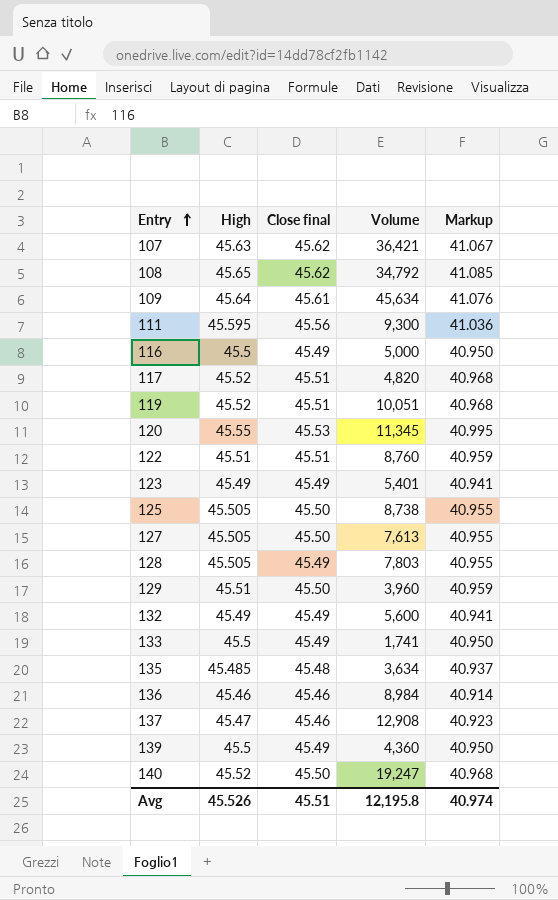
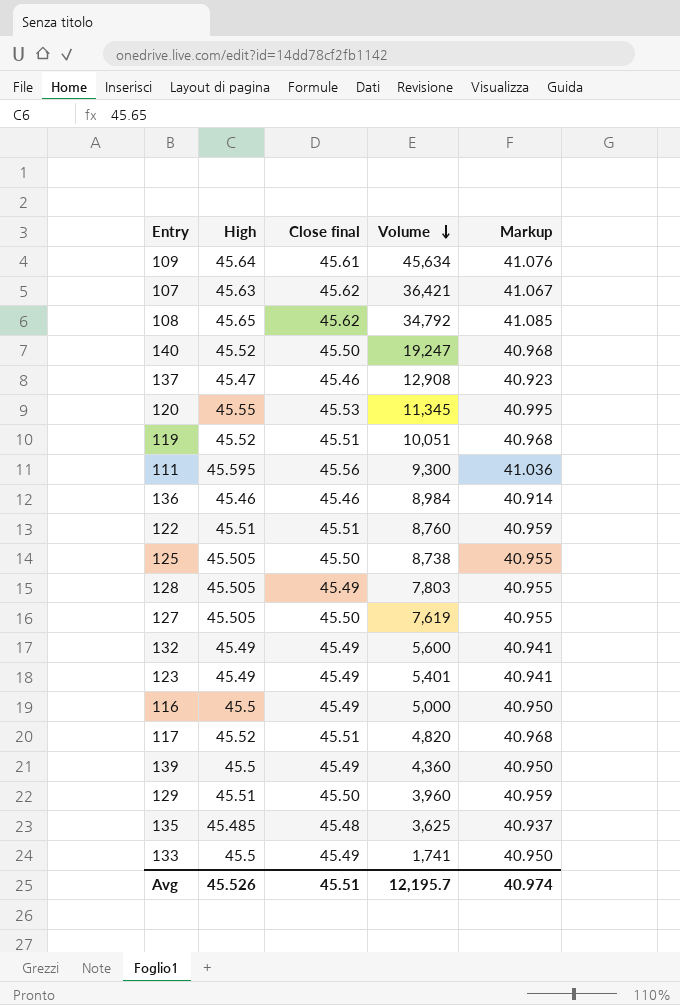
row order: Entry ascending -> Volume descending
127 | Volume: 7,613 -> 7,619
135 | Volume: 3,634 -> 3,625
Avg | Volume: 12,195.8 -> 12,195.7

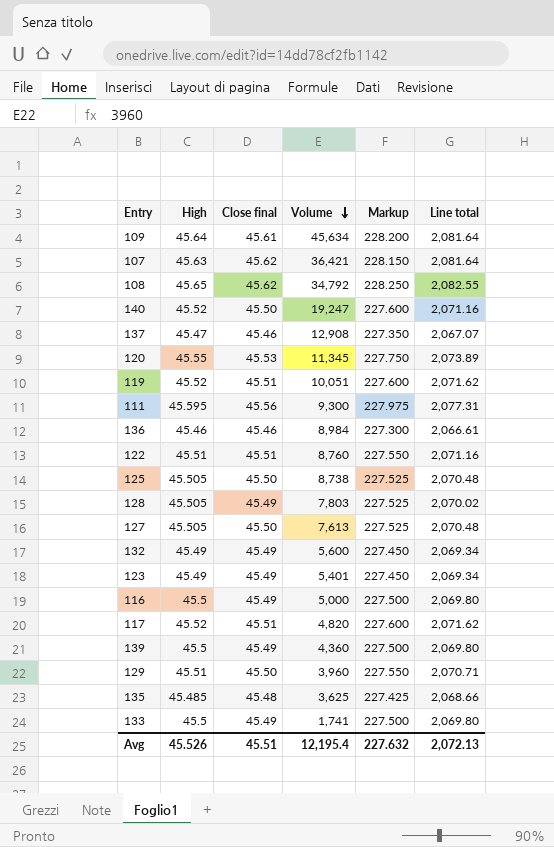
column Markup | formula: [High] * 0.9 -> [High] * 5
column Line total | formula: none -> [High] * [Close final]
127 | Volume: 7,619 -> 7,613
Avg | Volume: 12,195.7 -> 12,195.4
Avg | Markup: 40.974 -> 227.632

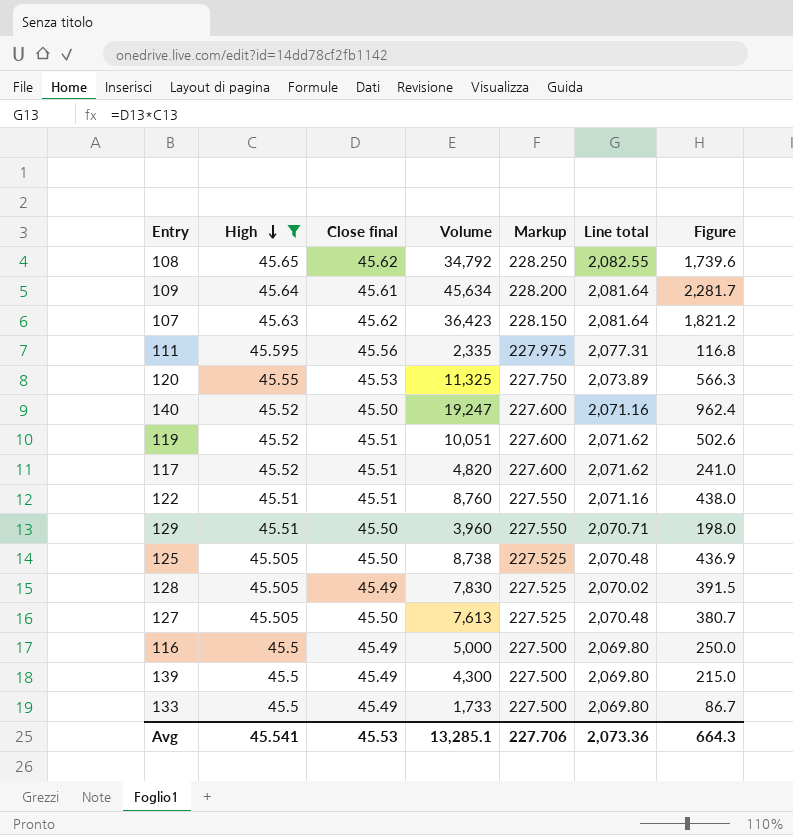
filter: none -> High >= 45.5
row order: Volume descending -> High descending
column Figure | formula: none -> [Volume] * 0.05
107 | Volume: 36,421 -> 36,423
111 | Volume: 9,300 -> 2,335
120 | Volume: 11,345 -> 11,325
128 | Volume: 7,803 -> 7,830
139 | Volume: 4,360 -> 4,300
133 | Volume: 1,741 -> 1,733
Avg | High: 45.526 -> 45.541
Avg | Close final: 45.51 -> 45.53
Avg | Volume: 12,195.4 -> 13,285.1
Avg | Markup: 227.632 -> 227.706
Avg | Line total: 2,072.13 -> 2,073.36

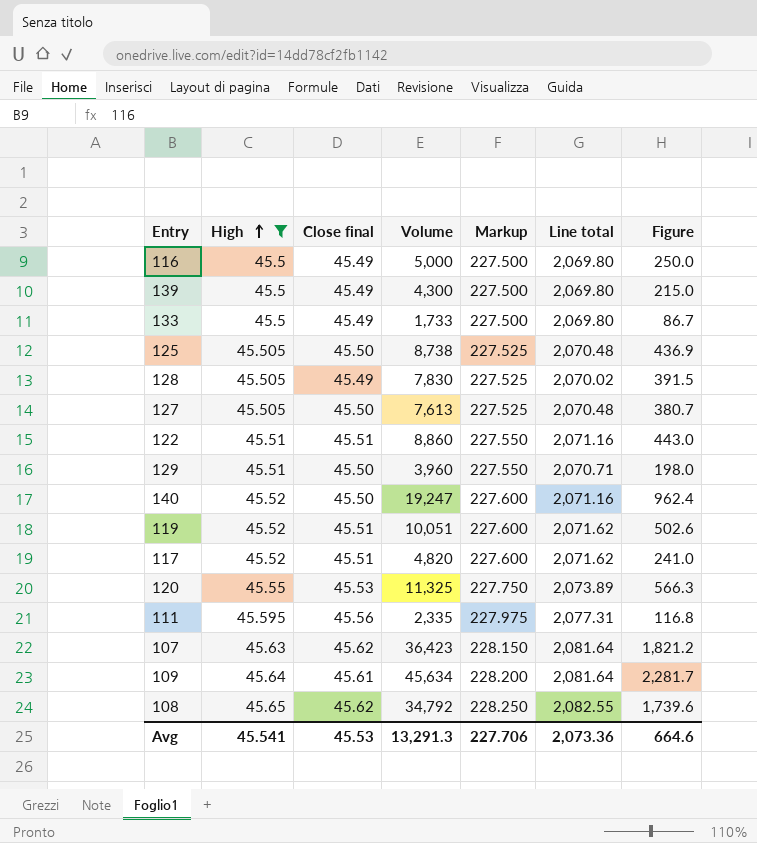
row order: High descending -> High ascending
122 | Volume: 8,760 -> 8,860
122 | Figure: 438.0 -> 443.0
Avg | Volume: 13,285.1 -> 13,291.3
Avg | Figure: 664.3 -> 664.6

